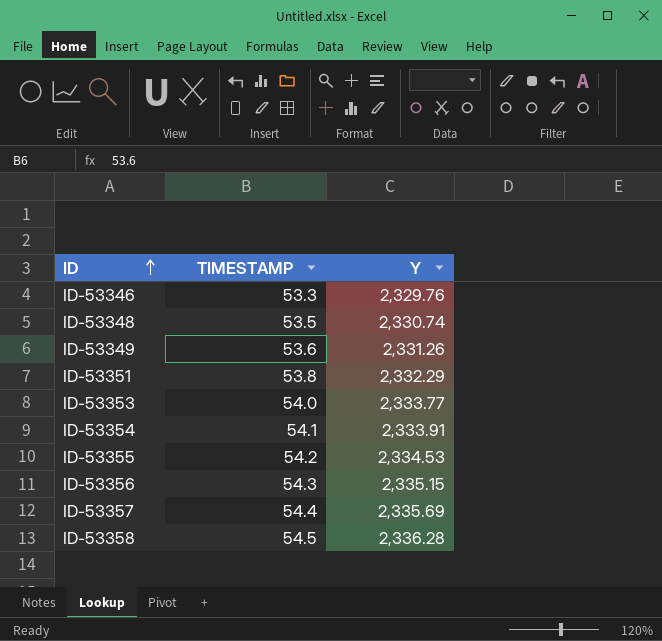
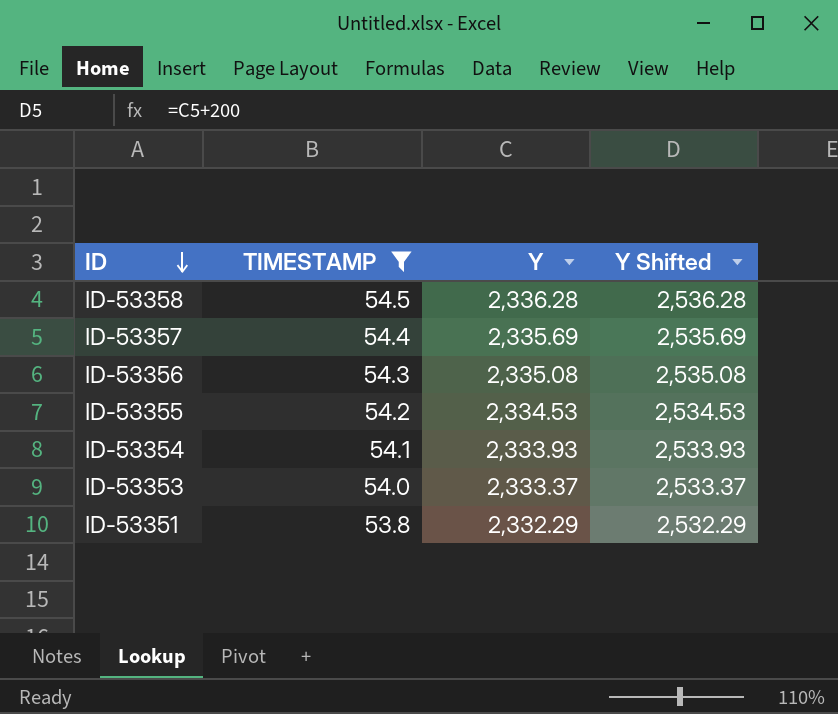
filter: none -> TIMESTAMP >= 53.8
row order: ID ascending -> ID descending
column Y Shifted | formula: none -> [Y] + 200
ID-53356 | Y: 2,335.15 -> 2,335.08
ID-53354 | Y: 2,333.91 -> 2,333.93
ID-53353 | Y: 2,333.77 -> 2,333.37

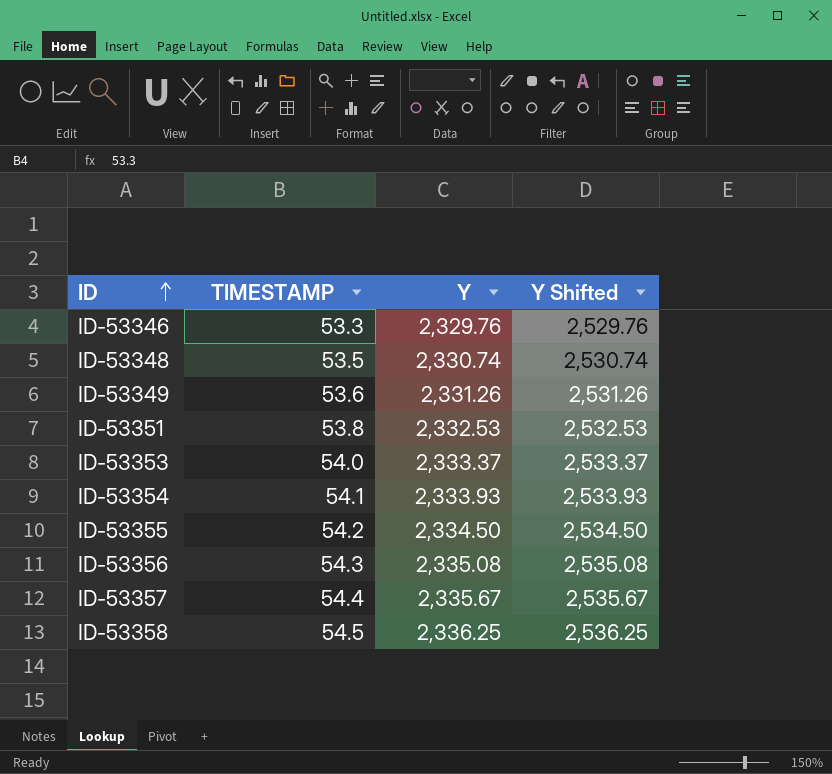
filter: TIMESTAMP >= 53.8 -> none
row order: ID descending -> ID ascending
ID-53351 | Y: 2,332.29 -> 2,332.53
ID-53351 | Y Shifted: 2,532.29 -> 2,532.53
ID-53355 | Y: 2,334.53 -> 2,334.50
ID-53355 | Y Shifted: 2,534.53 -> 2,534.50
ID-53357 | Y: 2,335.69 -> 2,335.67
ID-53357 | Y Shifted: 2,535.69 -> 2,535.67
ID-53358 | Y: 2,336.28 -> 2,336.25
ID-53358 | Y Shifted: 2,536.28 -> 2,536.25

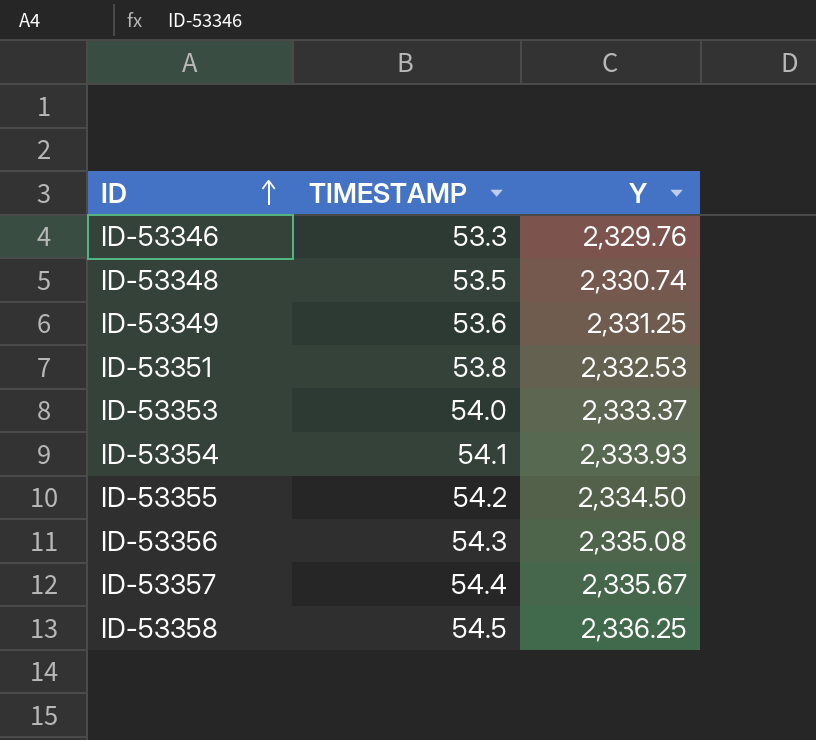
column Y Shifted | formula: [Y] + 200 -> none
ID-53349 | Y: 2,331.26 -> 2,331.25

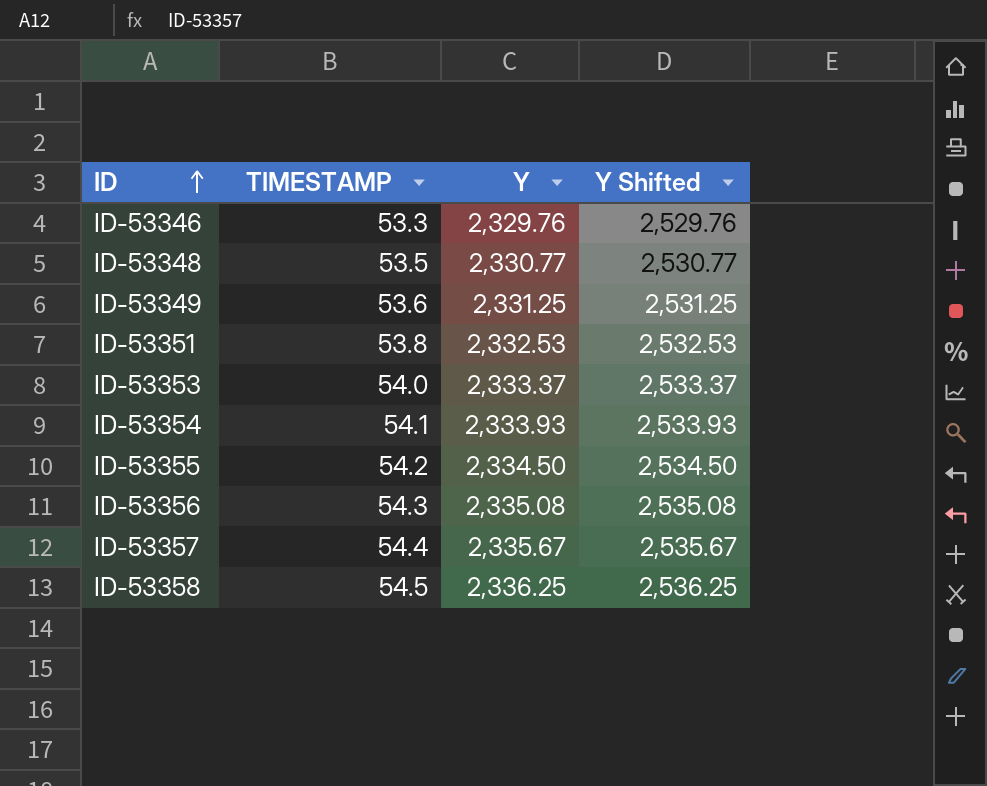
column Y Shifted | formula: none -> [Y] + 200
ID-53348 | Y: 2,330.74 -> 2,330.77

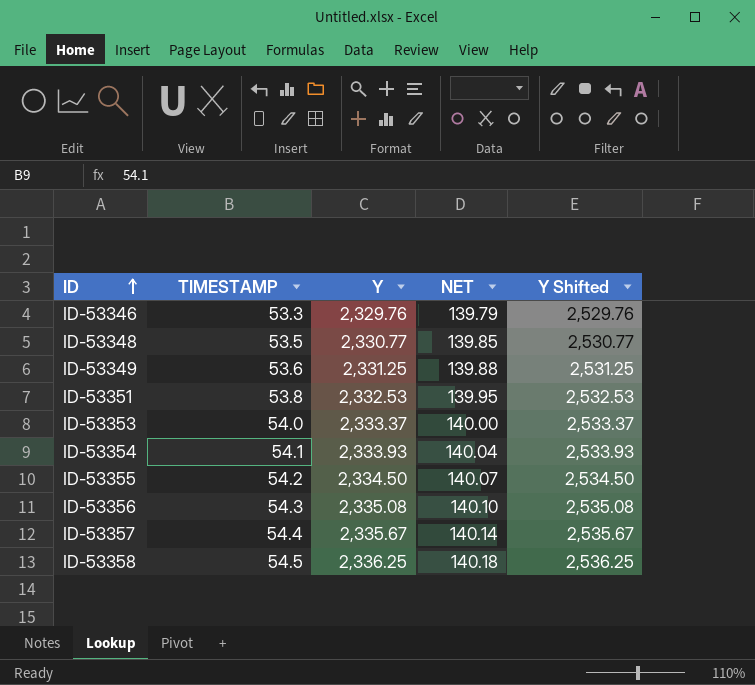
column NET | formula: none -> [Y] * 0.06

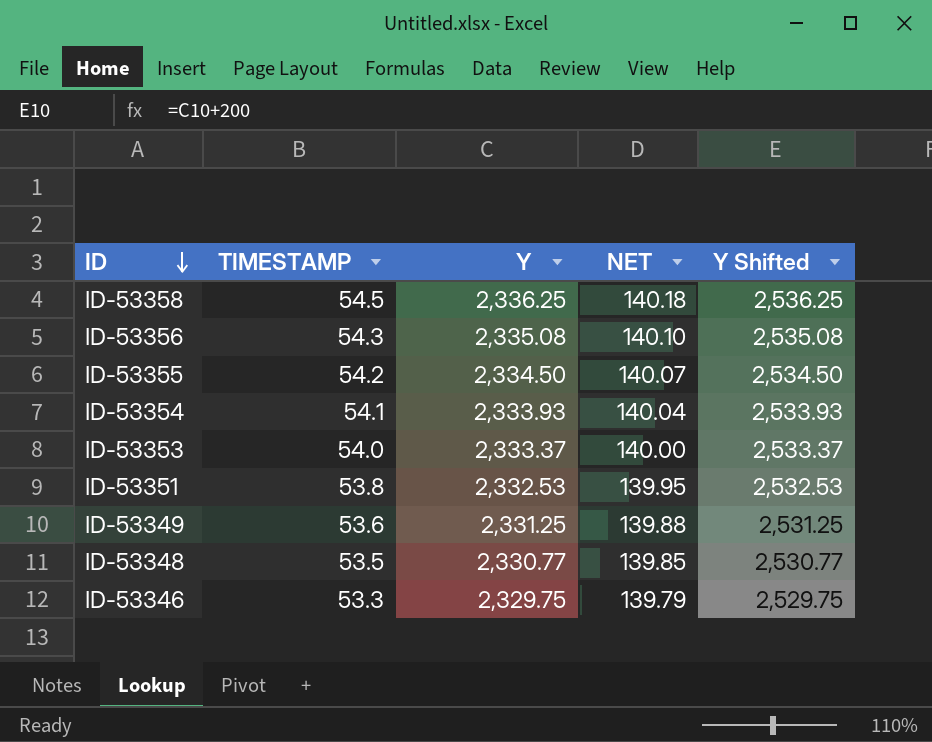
row order: ID ascending -> ID descending
row ID-53357: 54.4 | 2,335.67 | 140.14 | 2,535.67 -> none
ID-53346 | Y: 2,329.76 -> 2,329.75
ID-53346 | Y Shifted: 2,529.76 -> 2,529.75

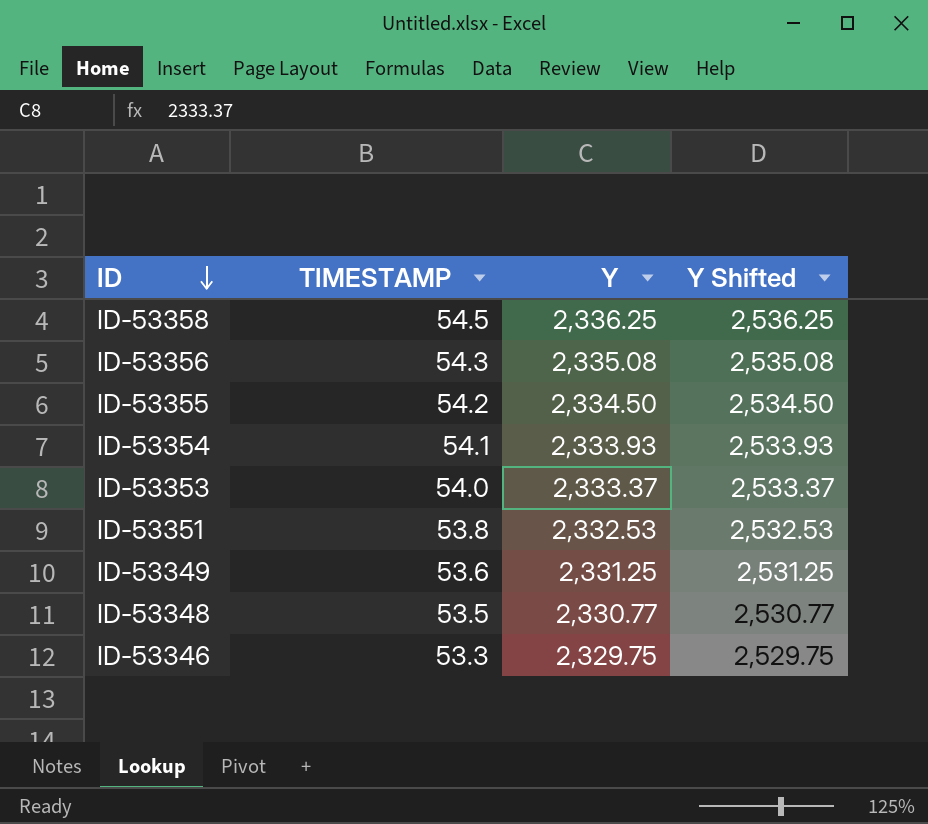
column NET | formula: [Y] * 0.06 -> none

